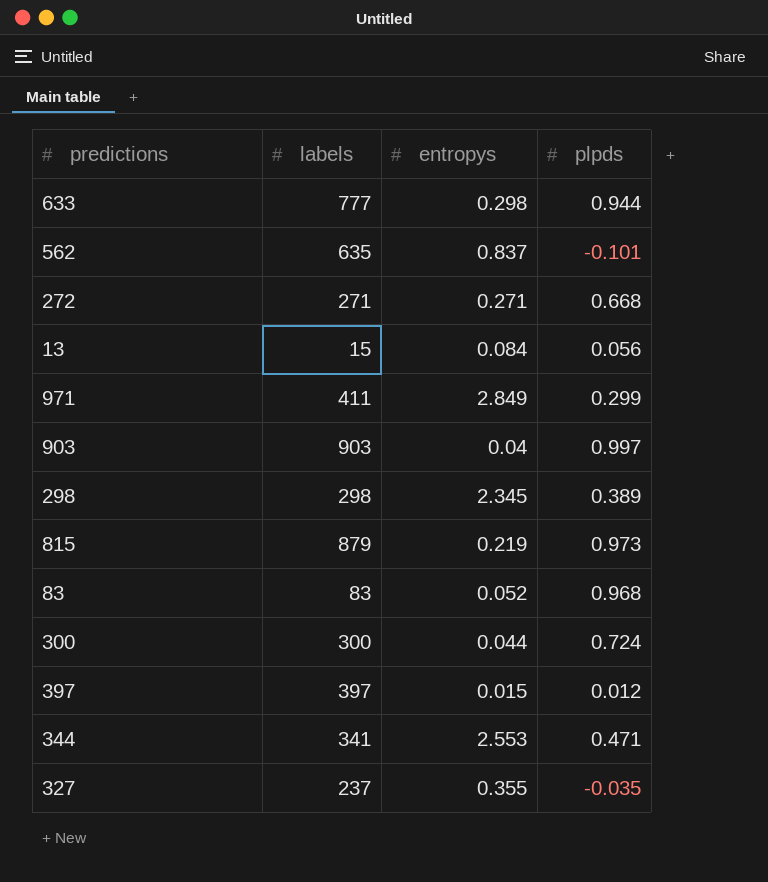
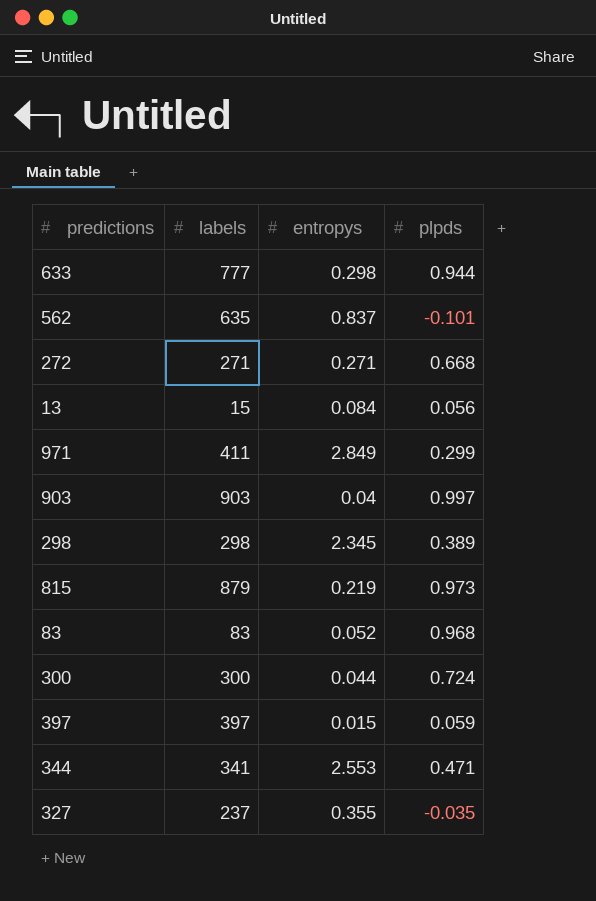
397 | plpds: 0.012 -> 0.059

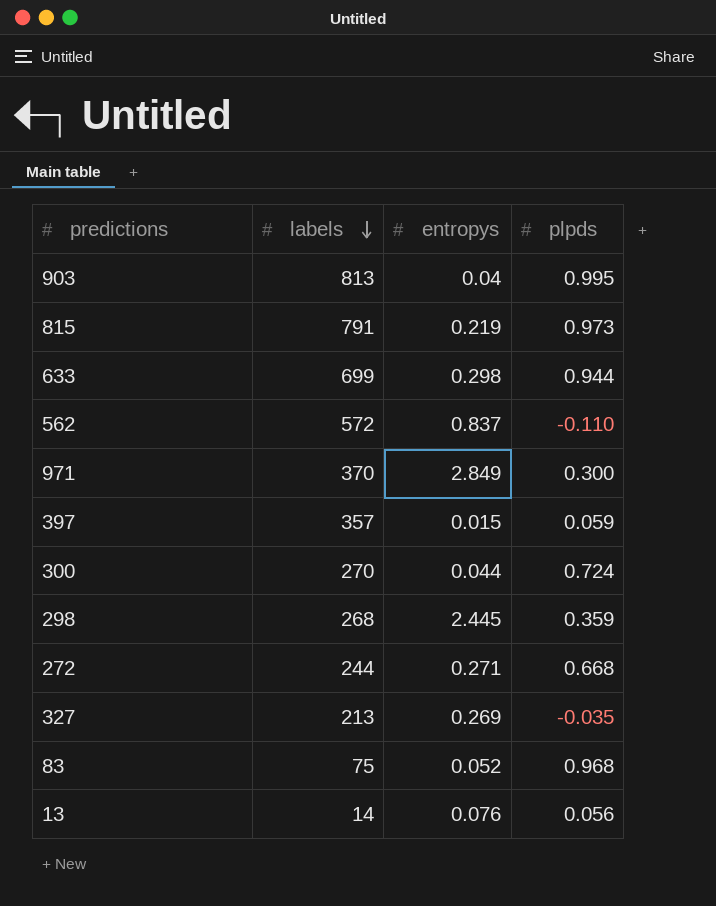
row order: none -> labels descending
row 344: 341 | 2.553 | 0.471 -> none
903 | labels: 903 -> 813
903 | plpds: 0.997 -> 0.995
815 | labels: 879 -> 791
633 | labels: 777 -> 699
562 | labels: 635 -> 572
562 | plpds: -0.101 -> -0.110
971 | labels: 411 -> 370
971 | plpds: 0.299 -> 0.300
397 | labels: 397 -> 357
300 | labels: 300 -> 270
298 | labels: 298 -> 268
298 | entropys: 2.345 -> 2.445
298 | plpds: 0.389 -> 0.359
272 | labels: 271 -> 244
327 | labels: 237 -> 213
327 | entropys: 0.355 -> 0.269
83 | labels: 83 -> 75
13 | labels: 15 -> 14
13 | entropys: 0.084 -> 0.076

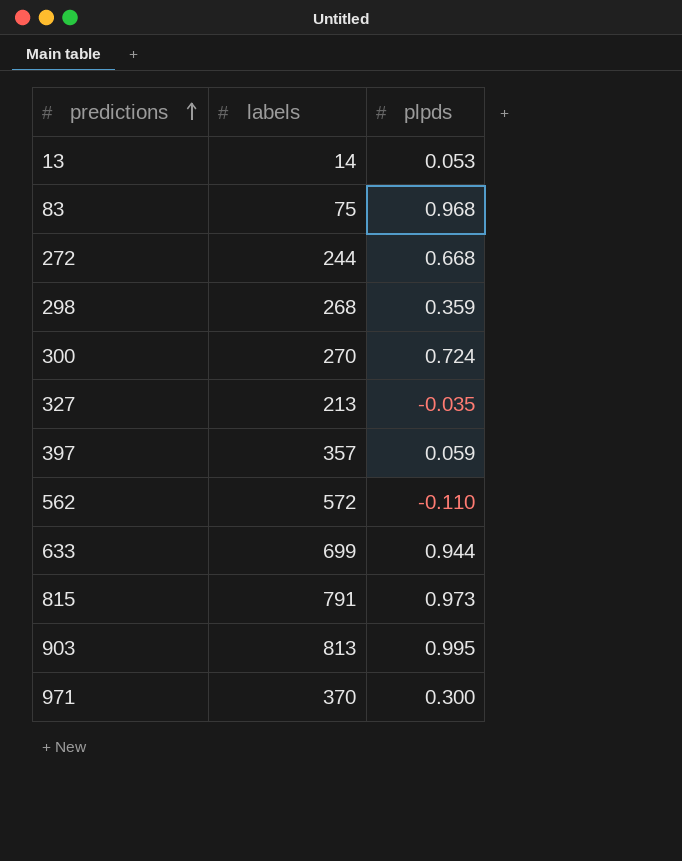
row order: labels descending -> predictions ascending
column entropys | position: 3 -> none
13 | plpds: 0.056 -> 0.053

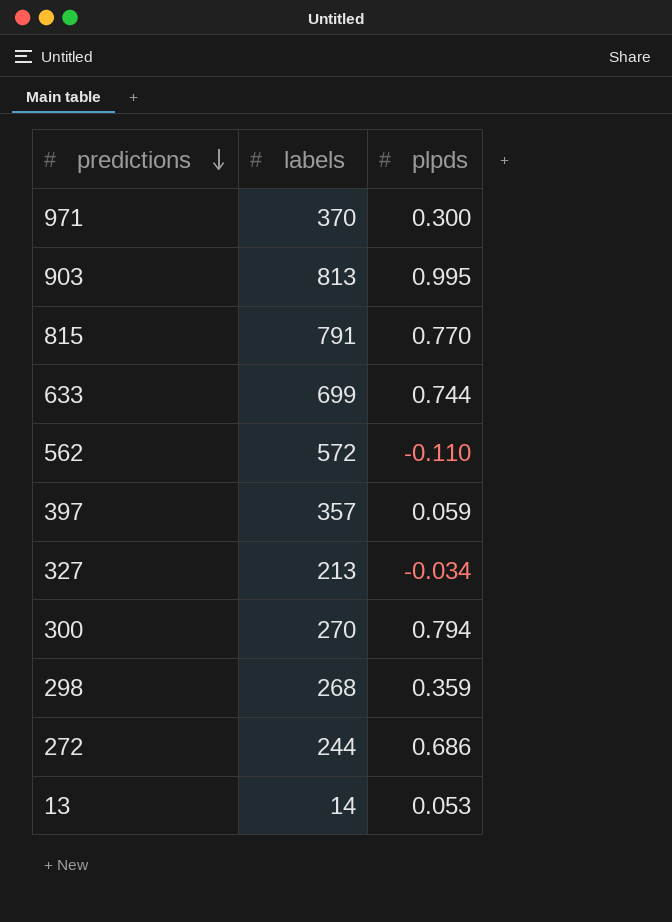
row order: predictions ascending -> predictions descending
row 83: 75 | 0.968 -> none
815 | plpds: 0.973 -> 0.770
633 | plpds: 0.944 -> 0.744
327 | plpds: -0.035 -> -0.034
300 | plpds: 0.724 -> 0.794
272 | plpds: 0.668 -> 0.686

